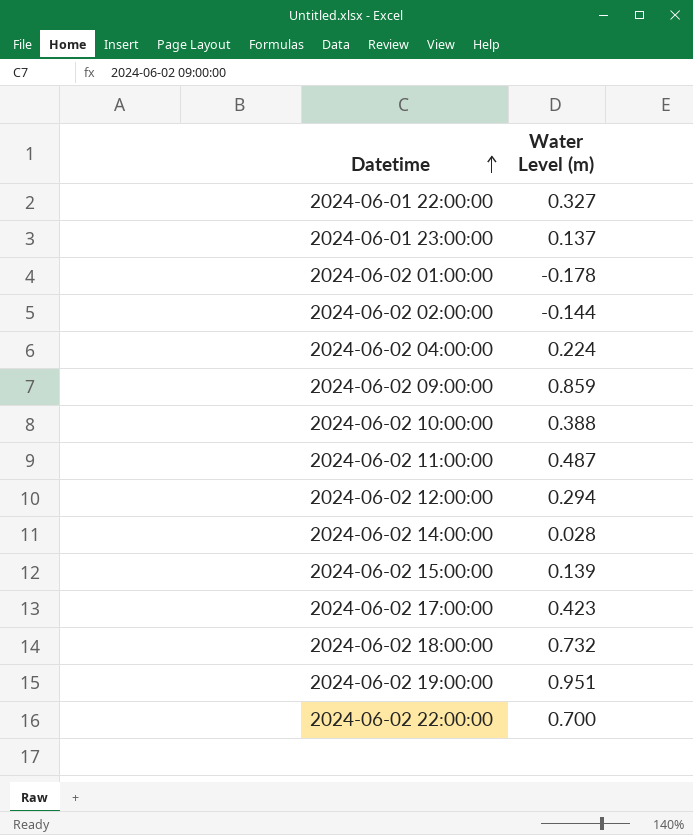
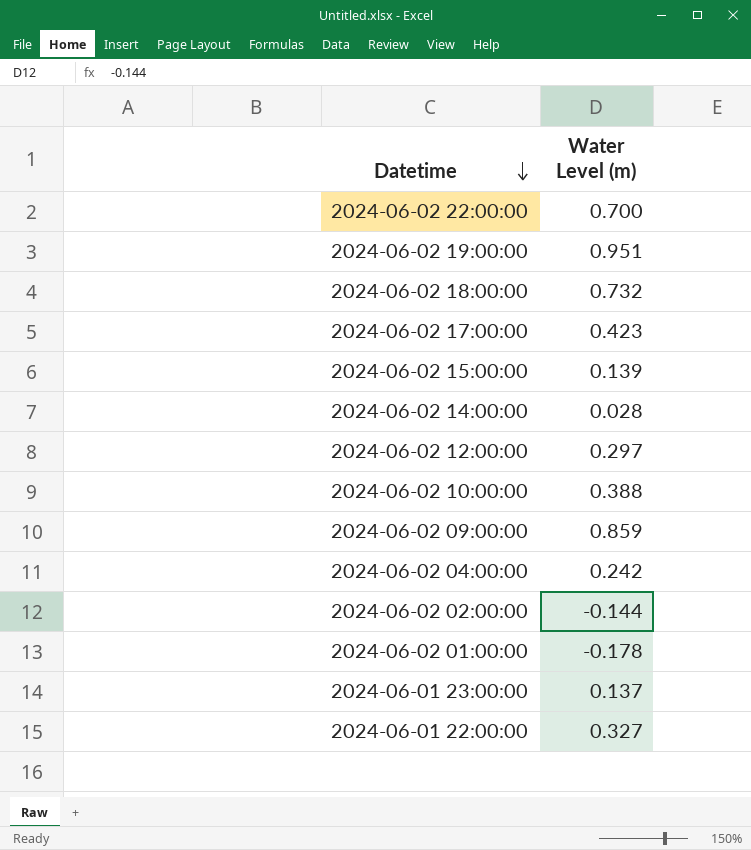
row order: Datetime ascending -> Datetime descending
row 2024-06-02 11:00:00: 0.487 -> none
2024-06-02 12:00:00 | Water Level (m): 0.294 -> 0.297
2024-06-02 04:00:00 | Water Level (m): 0.224 -> 0.242

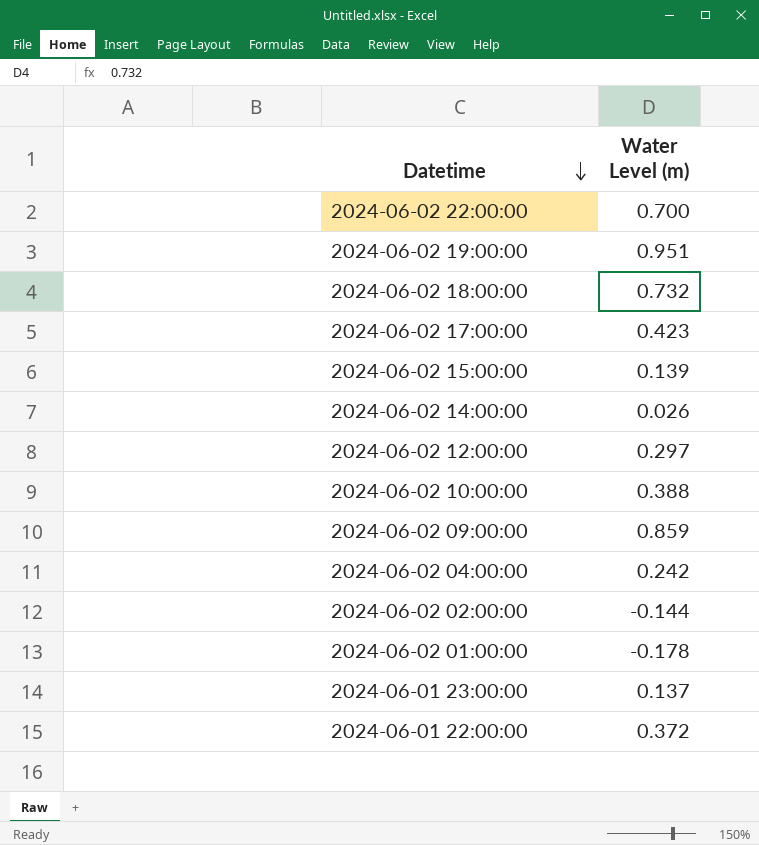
2024-06-02 14:00:00 | Water Level (m): 0.028 -> 0.026
2024-06-01 22:00:00 | Water Level (m): 0.327 -> 0.372

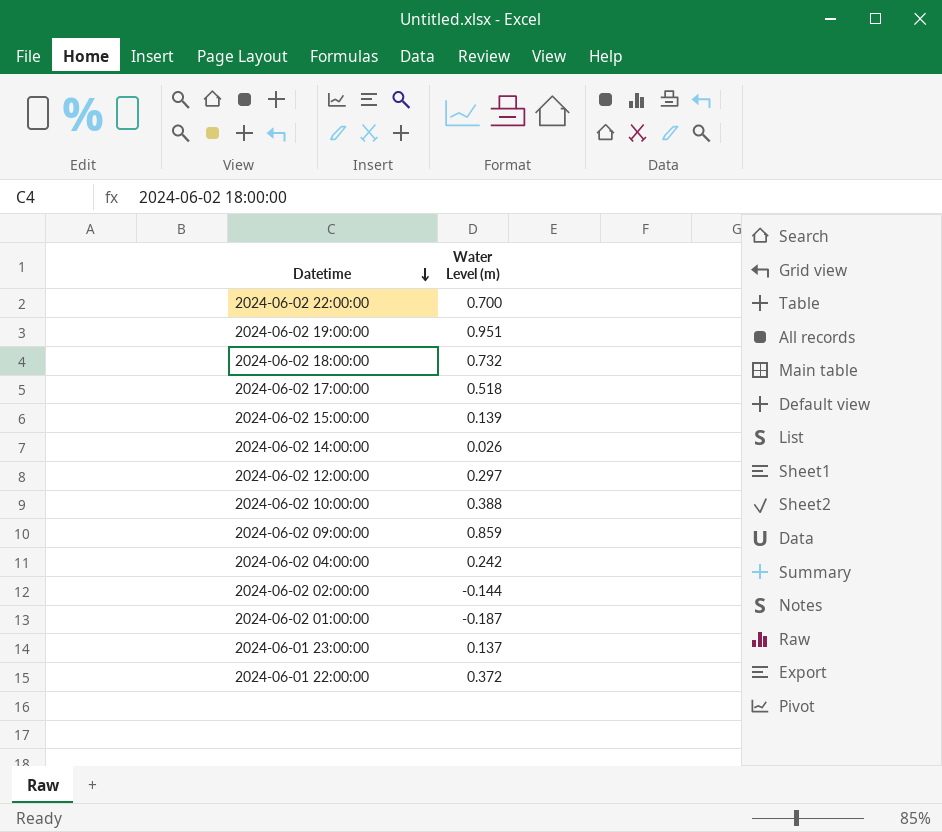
2024-06-02 17:00:00 | Water Level (m): 0.423 -> 0.518
2024-06-02 01:00:00 | Water Level (m): -0.178 -> -0.187

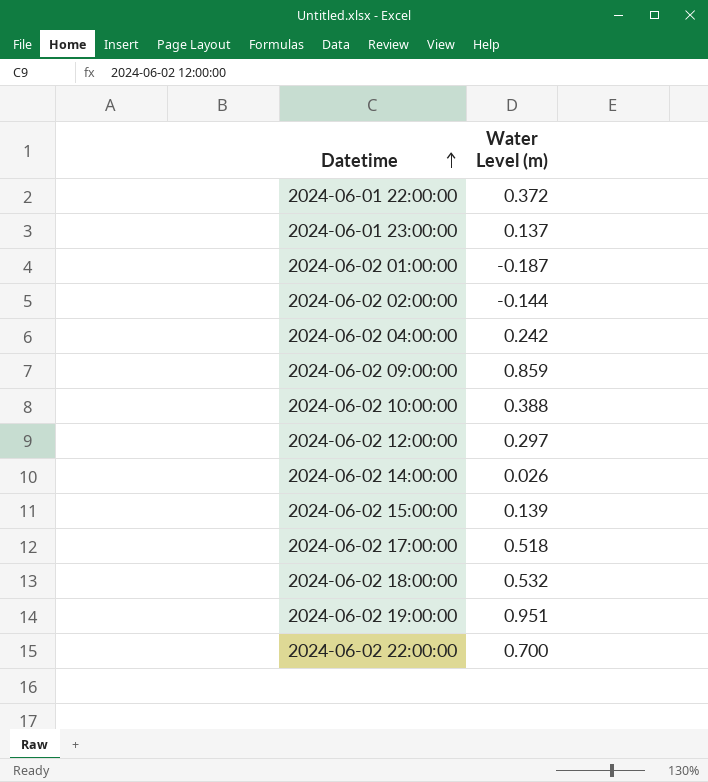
row order: Datetime descending -> Datetime ascending
2024-06-02 18:00:00 | Water Level (m): 0.732 -> 0.532

